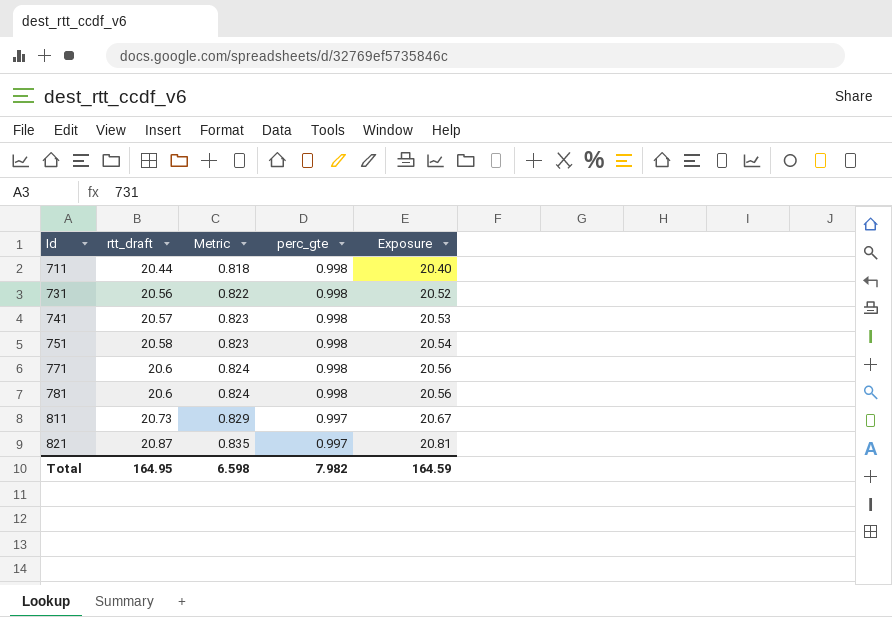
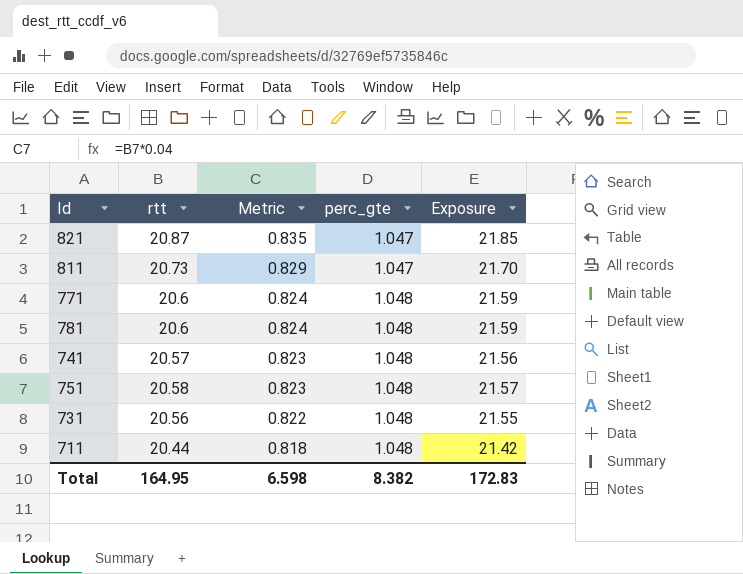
row order: Id ascending -> Metric descending
column name: rtt_draft -> rtt
821 | perc_gte: 0.997 -> 1.047
821 | Exposure: 20.81 -> 21.85
811 | perc_gte: 0.997 -> 1.047
811 | Exposure: 20.67 -> 21.70
771 | perc_gte: 0.998 -> 1.048
771 | Exposure: 20.56 -> 21.59
781 | perc_gte: 0.998 -> 1.048
781 | Exposure: 20.56 -> 21.59
741 | perc_gte: 0.998 -> 1.048
741 | Exposure: 20.53 -> 21.56
751 | perc_gte: 0.998 -> 1.048
751 | Exposure: 20.54 -> 21.57
731 | perc_gte: 0.998 -> 1.048
731 | Exposure: 20.52 -> 21.55
711 | perc_gte: 0.998 -> 1.048
711 | Exposure: 20.40 -> 21.42
Total | perc_gte: 7.982 -> 8.382
Total | Exposure: 164.59 -> 172.83

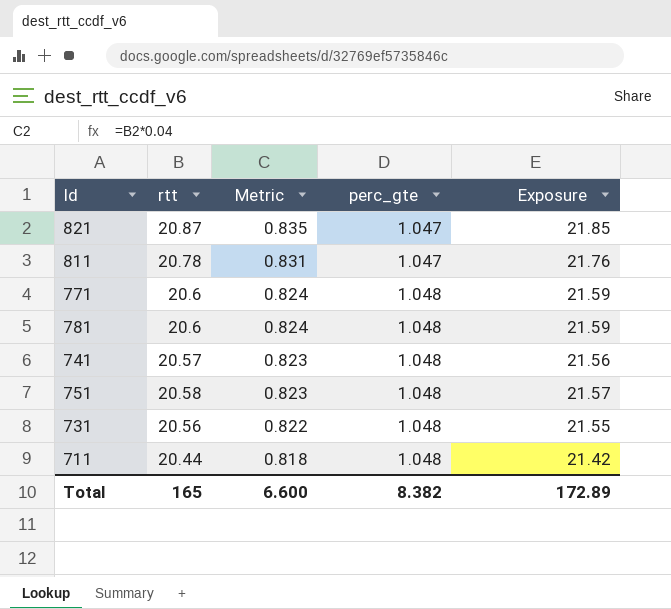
811 | rtt: 20.73 -> 20.78
811 | Metric: 0.829 -> 0.831
811 | Exposure: 21.70 -> 21.76
Total | rtt: 164.95 -> 165
Total | Metric: 6.598 -> 6.600
Total | Exposure: 172.83 -> 172.89

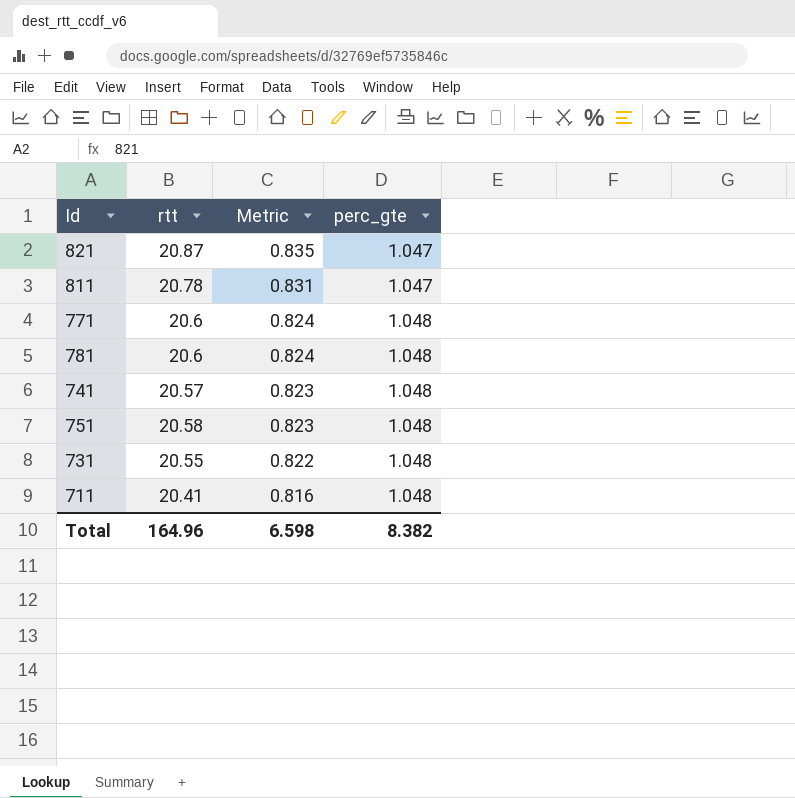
column Exposure | formula: [rtt] * [perc_gte] -> none
731 | rtt: 20.56 -> 20.55
711 | rtt: 20.44 -> 20.41
711 | Metric: 0.818 -> 0.816
Total | rtt: 165 -> 164.96
Total | Metric: 6.600 -> 6.598

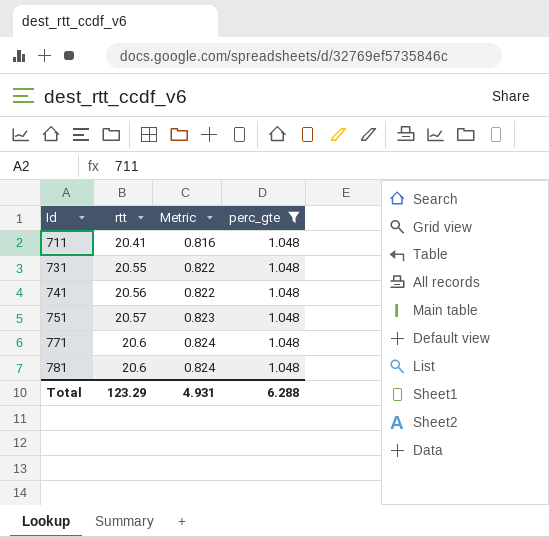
filter: none -> perc_gte = 1.048
row order: Metric descending -> Id ascending
741 | rtt: 20.57 -> 20.56
741 | Metric: 0.823 -> 0.822
751 | rtt: 20.58 -> 20.57
Total | rtt: 164.96 -> 123.29
Total | Metric: 6.598 -> 4.931
Total | perc_gte: 8.382 -> 6.288

